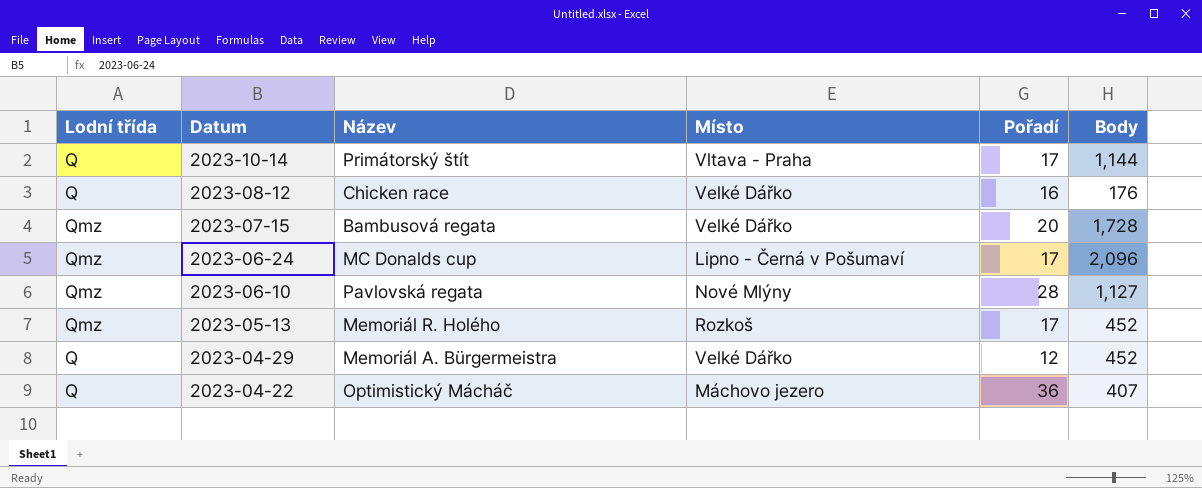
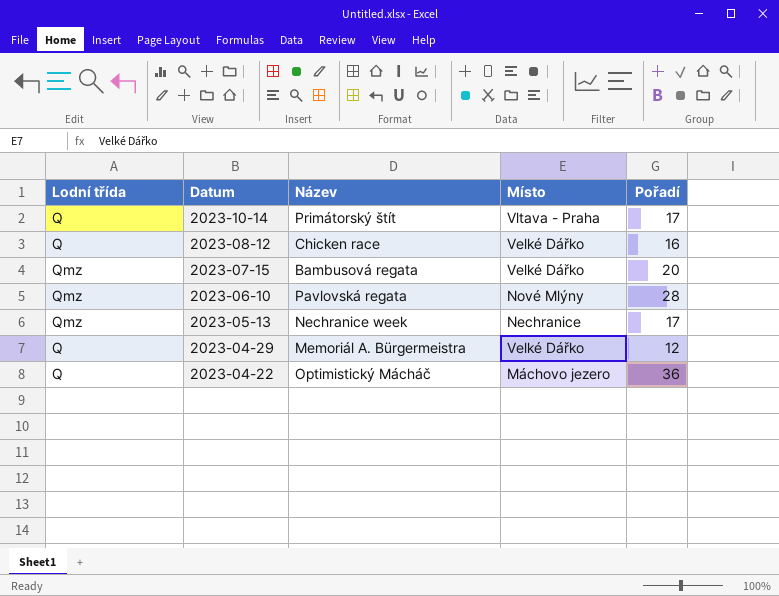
column Body | position: 6 -> none
row 2023-06-24: Qmz | MC Donalds cup | Lipno - Černá v Pošumaví | 17 | 2,096 -> none
2023-05-13 | Název: Memoriál R. Holého -> Nechranice week
2023-05-13 | Místo: Rozkoš -> Nechranice

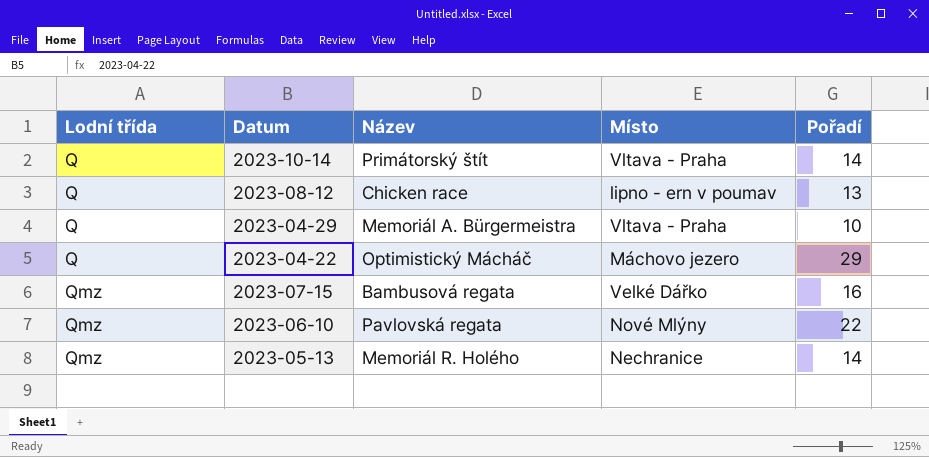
row order: Datum descending -> Lodní třída ascending
2023-10-14 | Pořadí: 17 -> 14
2023-08-12 | Místo: Velké Dářko -> lipno - ern v poumav
2023-08-12 | Pořadí: 16 -> 13
2023-04-29 | Místo: Velké Dářko -> Vltava - Praha
2023-04-29 | Pořadí: 12 -> 10
2023-04-22 | Pořadí: 36 -> 29
2023-07-15 | Pořadí: 20 -> 16
2023-06-10 | Pořadí: 28 -> 22
2023-05-13 | Název: Nechranice week -> Memoriál R. Holého
2023-05-13 | Pořadí: 17 -> 14

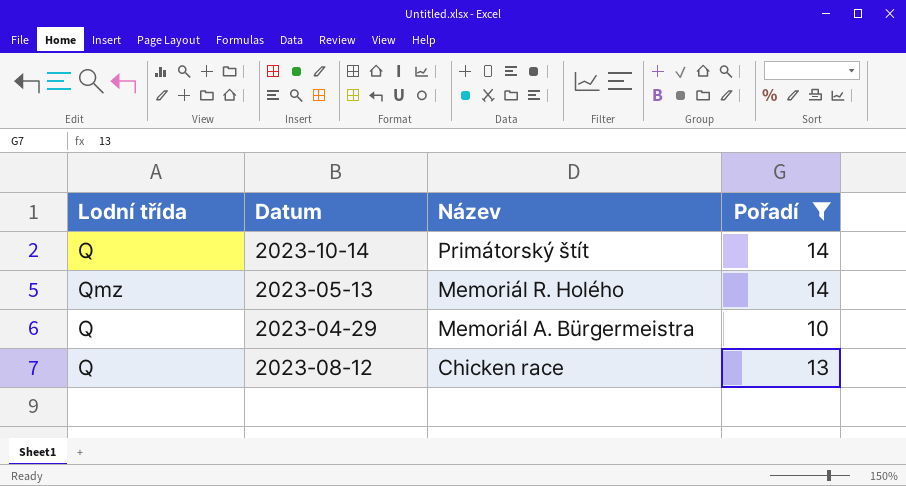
filter: none -> Pořadí <= 14
row order: Lodní třída ascending -> Název descending
column Místo | position: 4 -> none

